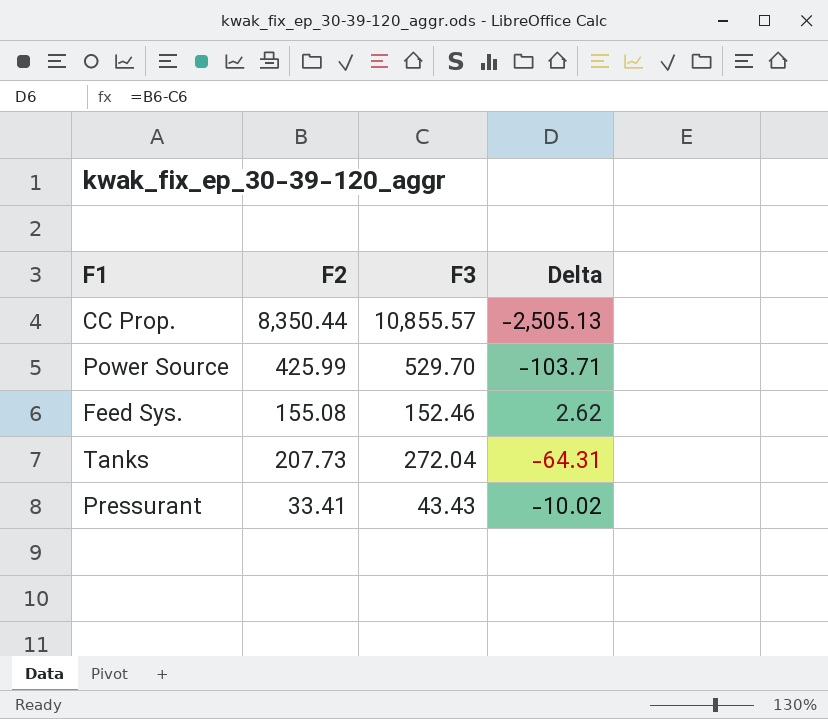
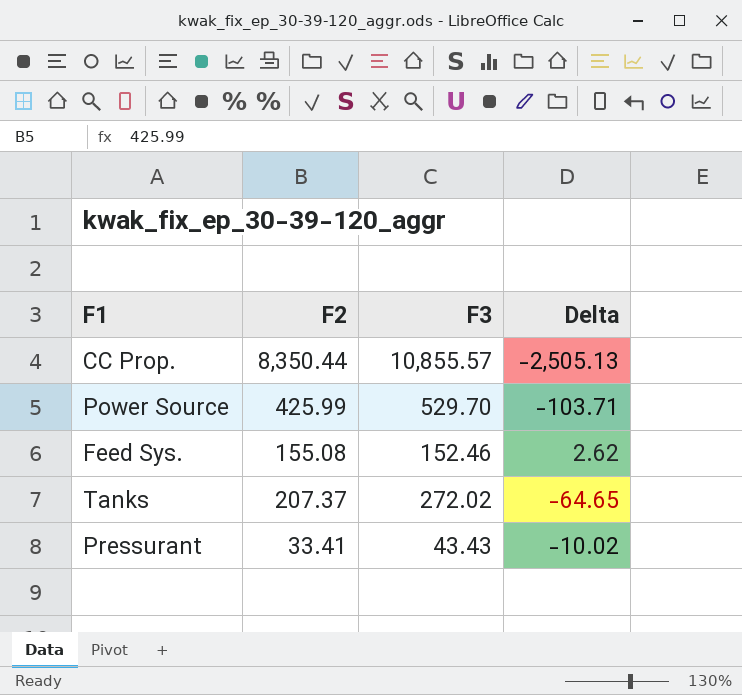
Tanks | F2: 207.73 -> 207.37
Tanks | F3: 272.04 -> 272.02
Tanks | Delta: -64.31 -> -64.65

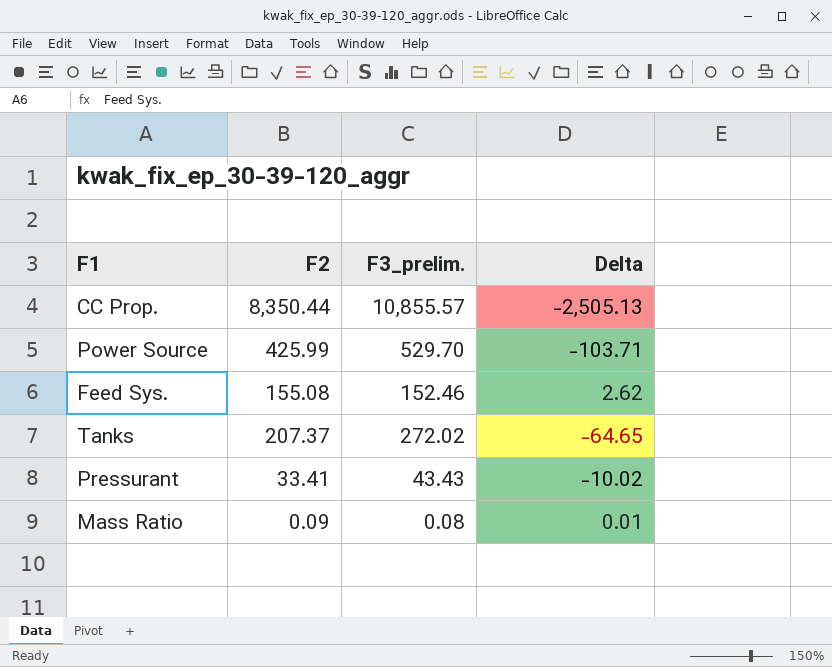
column name: F3 -> F3_prelim.
row Mass Ratio: none -> 0.09 | 0.08 | 0.01

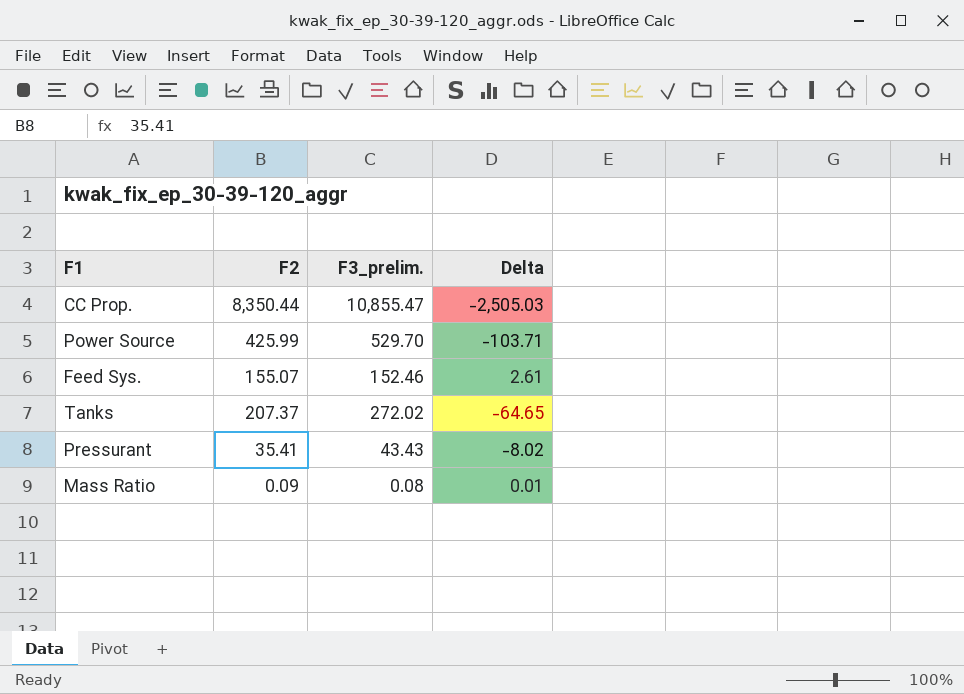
CC Prop. | F3_prelim.: 10,855.57 -> 10,855.47
CC Prop. | Delta: -2,505.13 -> -2,505.03
Feed Sys. | F2: 155.08 -> 155.07
Feed Sys. | Delta: 2.62 -> 2.61
Pressurant | F2: 33.41 -> 35.41
Pressurant | Delta: -10.02 -> -8.02

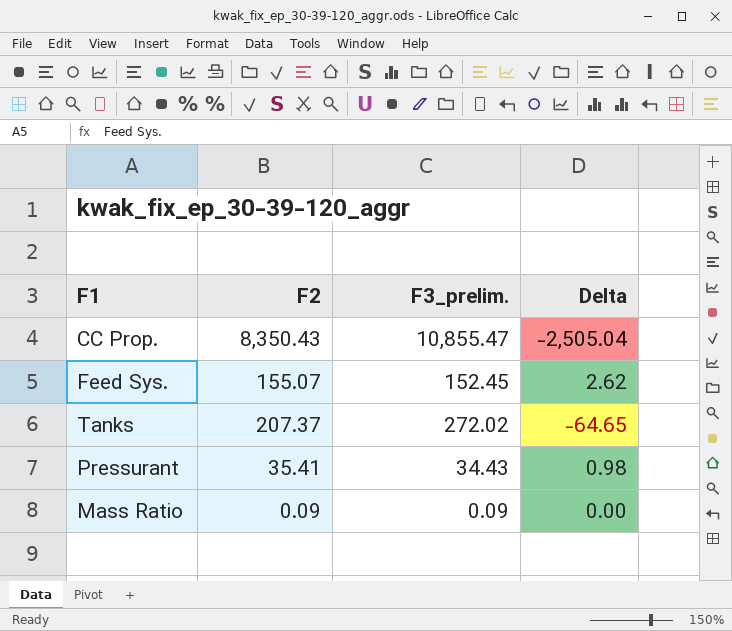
row Power Source: 425.99 | 529.70 | -103.71 -> none
CC Prop. | F2: 8,350.44 -> 8,350.43
CC Prop. | Delta: -2,505.03 -> -2,505.04
Feed Sys. | F3_prelim.: 152.46 -> 152.45
Feed Sys. | Delta: 2.61 -> 2.62
Pressurant | F3_prelim.: 43.43 -> 34.43
Pressurant | Delta: -8.02 -> 0.98
Mass Ratio | F3_prelim.: 0.08 -> 0.09
Mass Ratio | Delta: 0.01 -> 0.00

